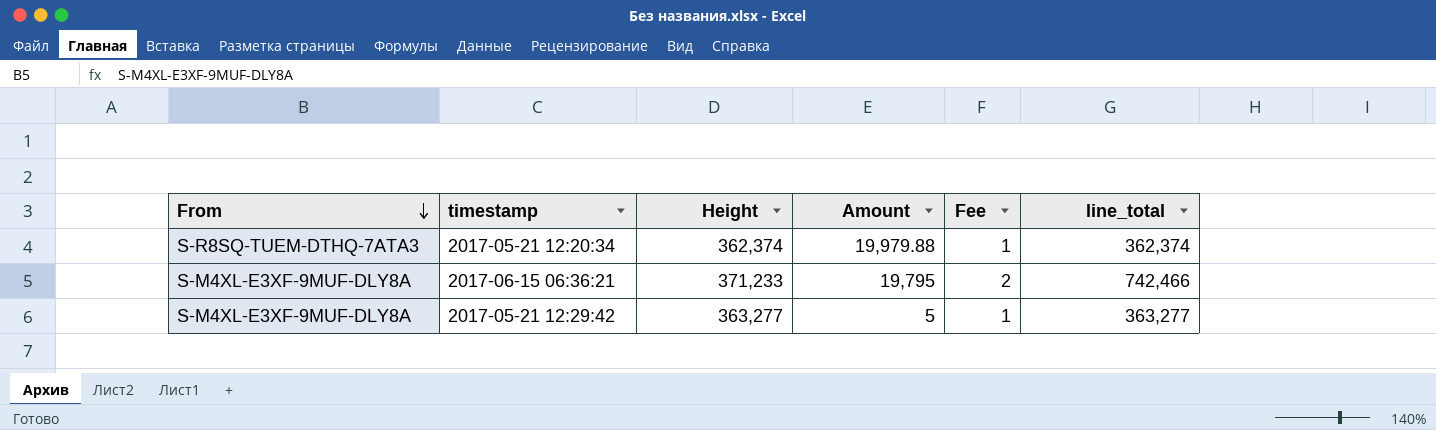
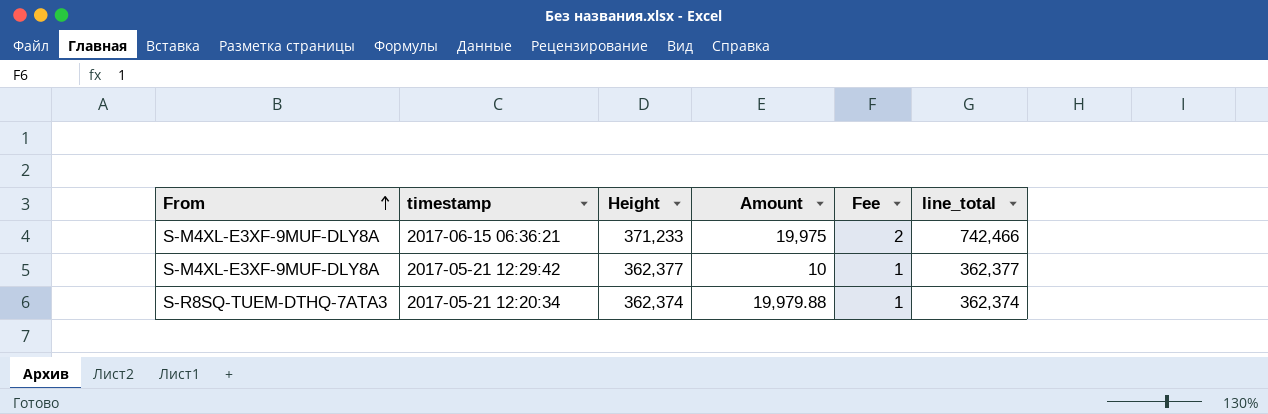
row order: From descending -> From ascending
2017-06-15 06:36:21 | Amount: 19,795 -> 19,975
2017-05-21 12:29:42 | Height: 363,277 -> 362,377
2017-05-21 12:29:42 | Amount: 5 -> 10
2017-05-21 12:29:42 | line_total: 363,277 -> 362,377

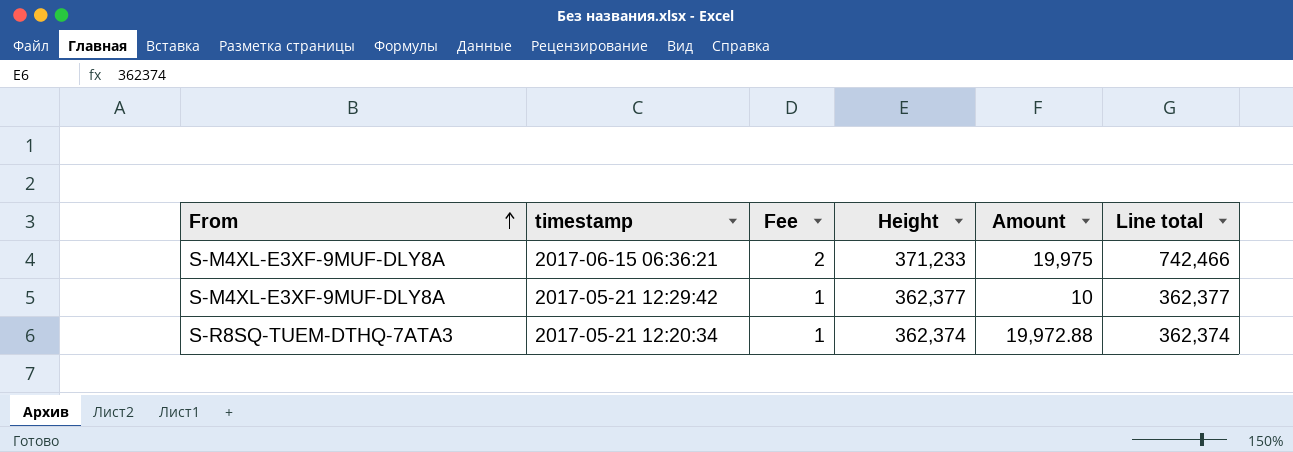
column Fee | position: 5 -> 3
column name: line_total -> Line total
2017-05-21 12:20:34 | Amount: 19,979.88 -> 19,972.88

